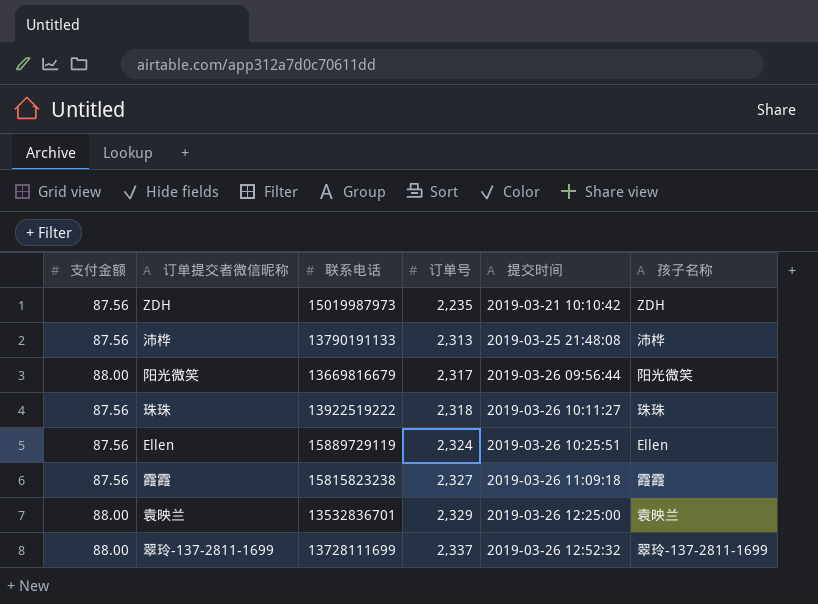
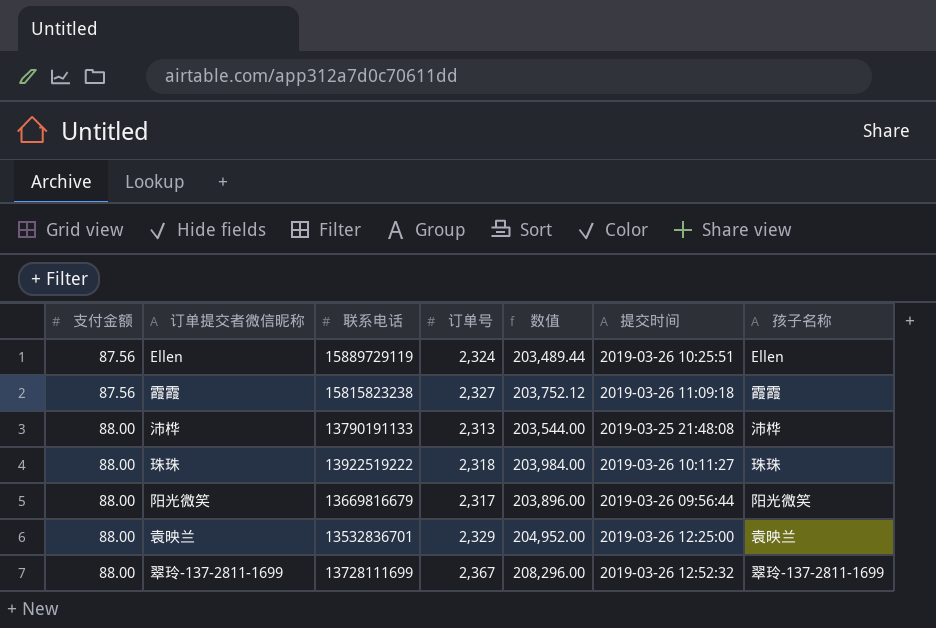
row order: 订单号 ascending -> 支付金额 ascending
column 数值 | formula: none -> [支付金额] * [订单号]
row ZDH: 87.56 | 15019987973 | 2,235 | 2019-03-21 10:10:42 | ZDH -> none
沛桦 | 支付金额: 87.56 -> 88.00
珠珠 | 支付金额: 87.56 -> 88.00
翠玲-137-2811-1699 | 订单号: 2,337 -> 2,367

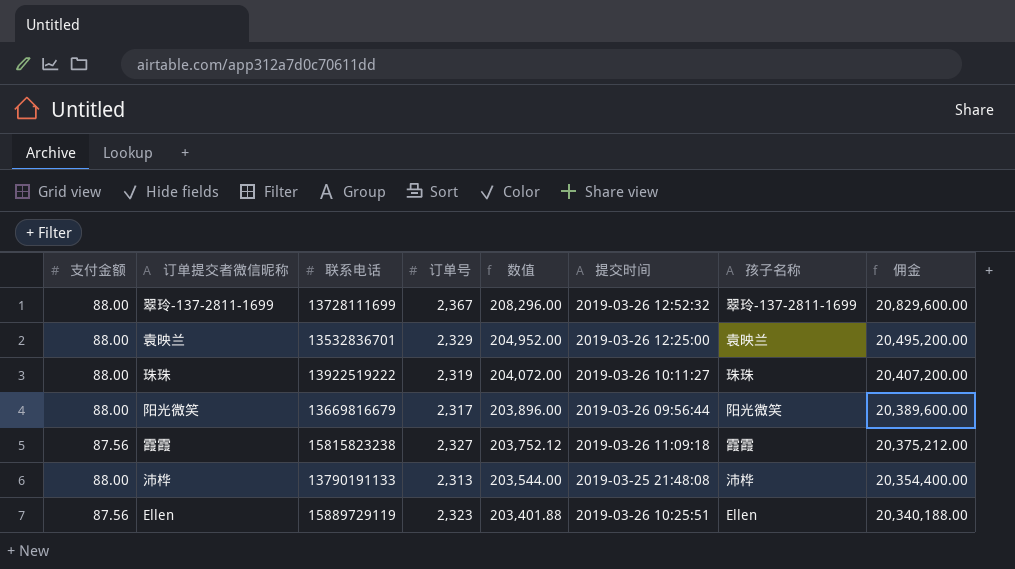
row order: 支付金额 ascending -> 数值 descending
column 佣金 | formula: none -> [数值] * 100
珠珠 | 订单号: 2,318 -> 2,319
珠珠 | 数值: 203,984.00 -> 204,072.00
Ellen | 订单号: 2,324 -> 2,323
Ellen | 数值: 203,489.44 -> 203,401.88

